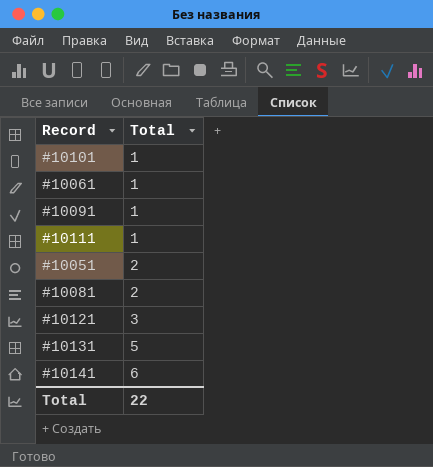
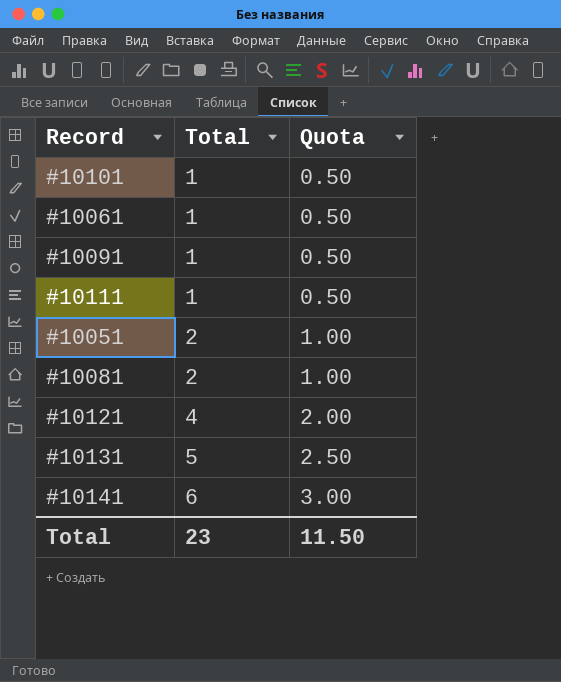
column Quota | formula: none -> [Total] * 0.5
#10121 | Total: 3 -> 4
Total | Total: 22 -> 23

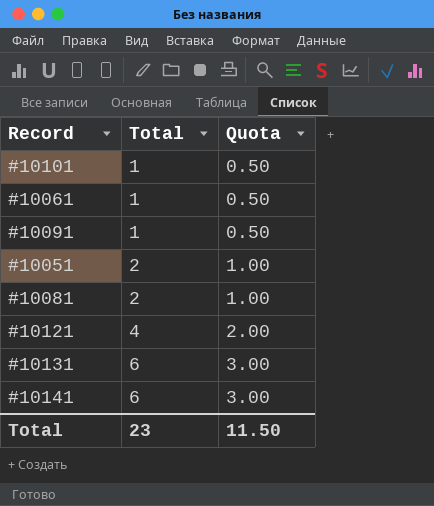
row #10111: 1 | 0.50 -> none
#10131 | Total: 5 -> 6
#10131 | Quota: 2.50 -> 3.00

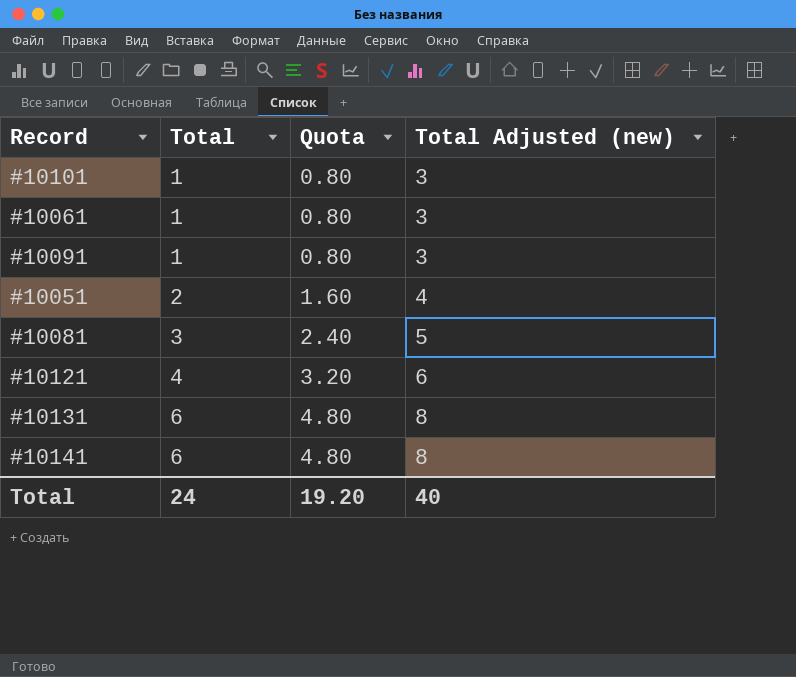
column Quota | formula: [Total] * 0.5 -> [Total] * 0.8
column Total Adjusted (new) | formula: none -> [Total] + 2
#10081 | Total: 2 -> 3
Total | Total: 23 -> 24
Total | Quota: 11.50 -> 19.20

